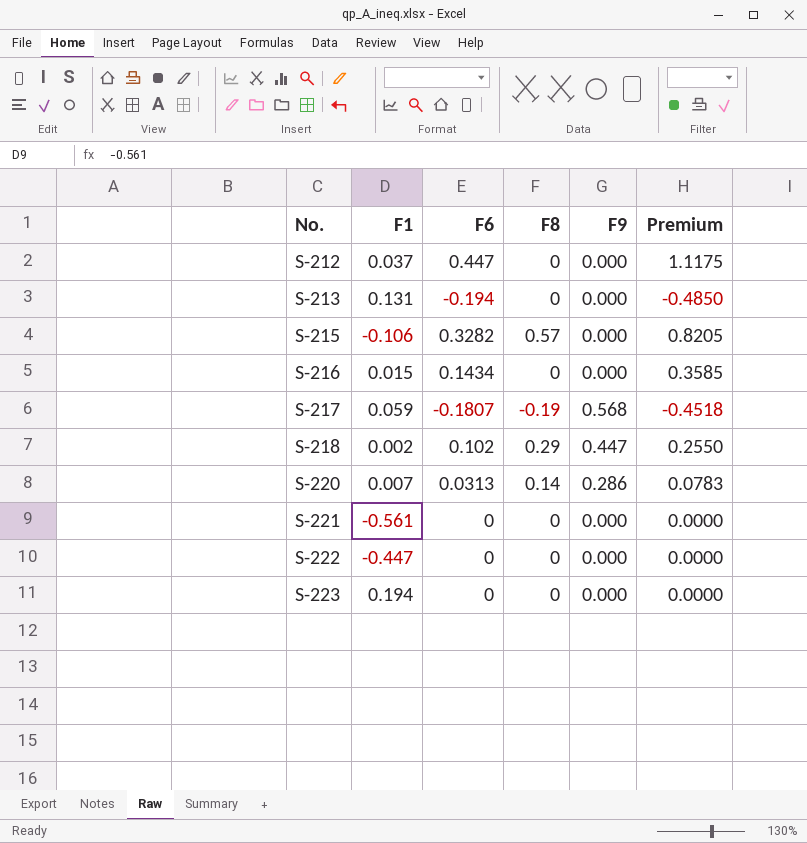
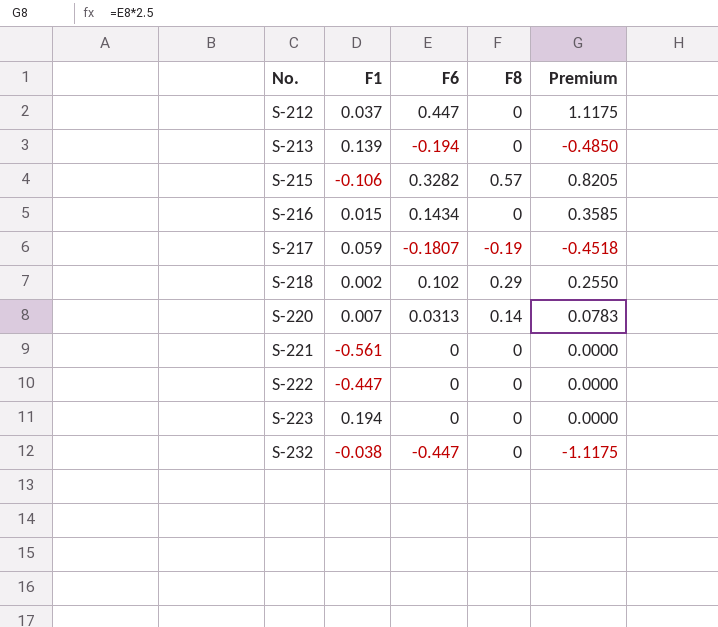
column F9 | position: 5 -> none
S-213 | F1: 0.131 -> 0.139
row S-232: none -> -0.038 | -0.447 | 0 | -1.1175

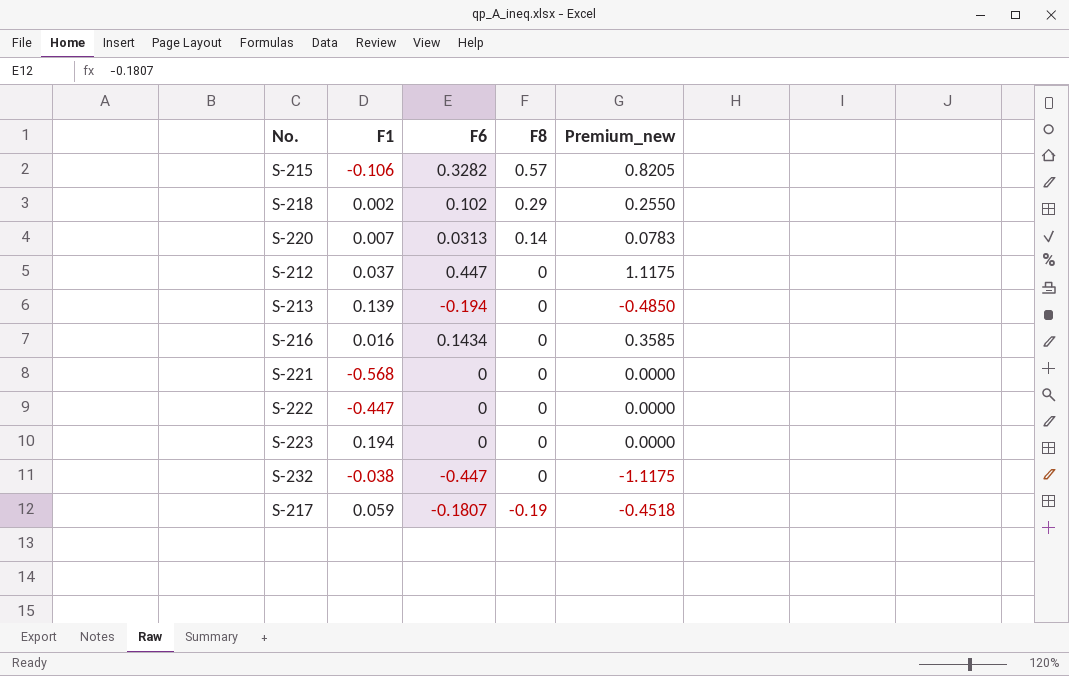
row order: No. ascending -> F8 descending
column name: Premium -> Premium_new
S-216 | F1: 0.015 -> 0.016
S-221 | F1: -0.561 -> -0.568

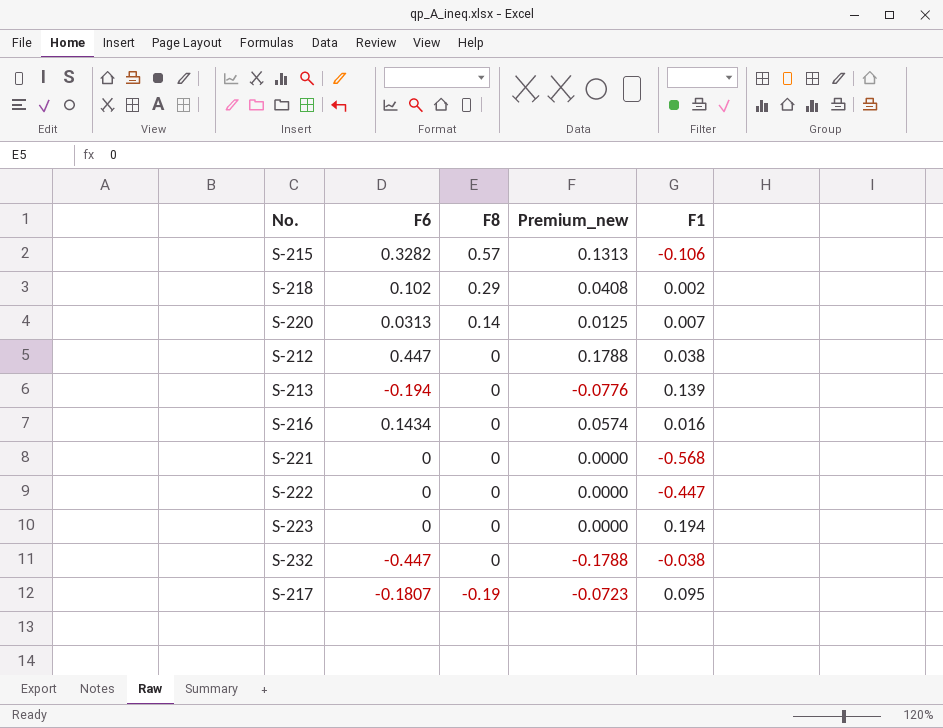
column Premium_new | formula: [F6] * 2.5 -> [F6] * 0.4
column F1 | position: 2 -> 5
S-212 | F1: 0.037 -> 0.038
S-217 | F1: 0.059 -> 0.095

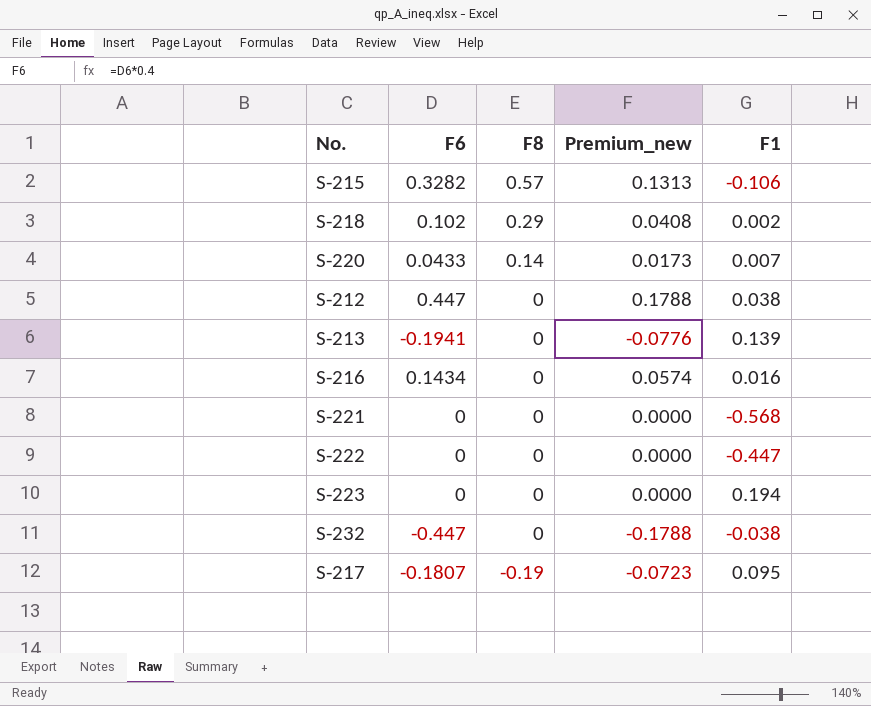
S-220 | F6: 0.0313 -> 0.0433
S-220 | Premium_new: 0.0125 -> 0.0173
S-213 | F6: -0.194 -> -0.1941

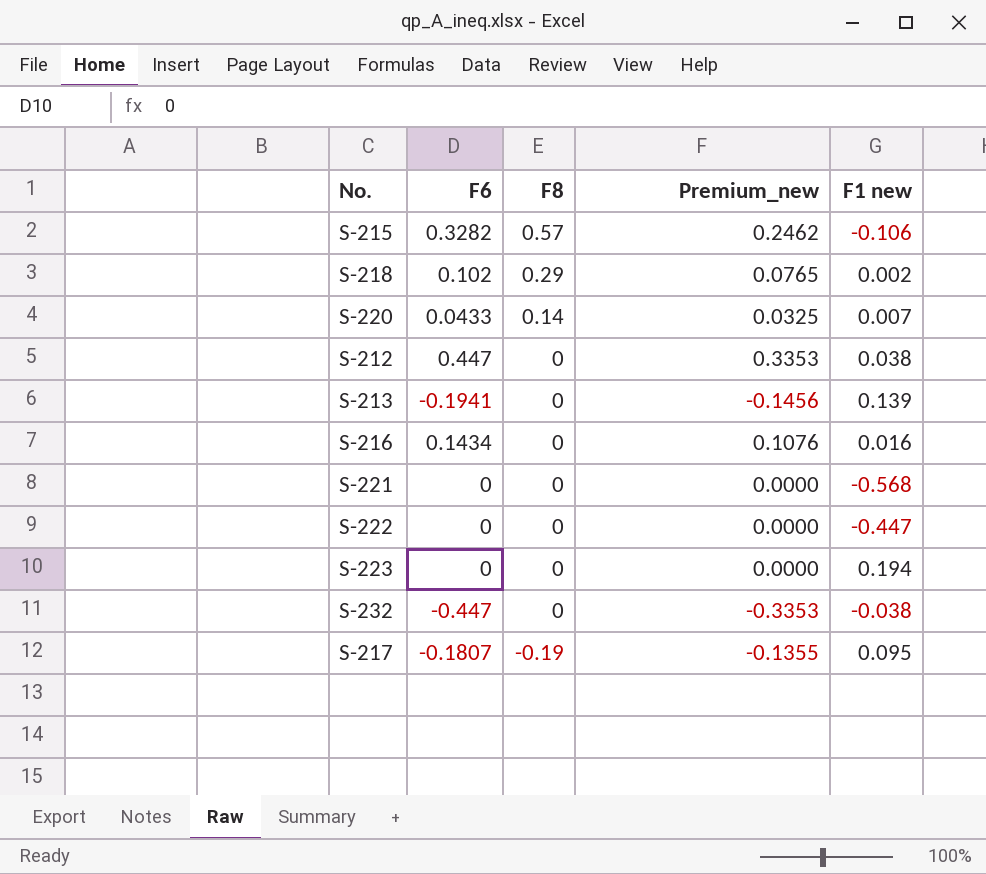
column Premium_new | formula: [F6] * 0.4 -> [F6] * 0.75
column name: F1 -> F1 new

